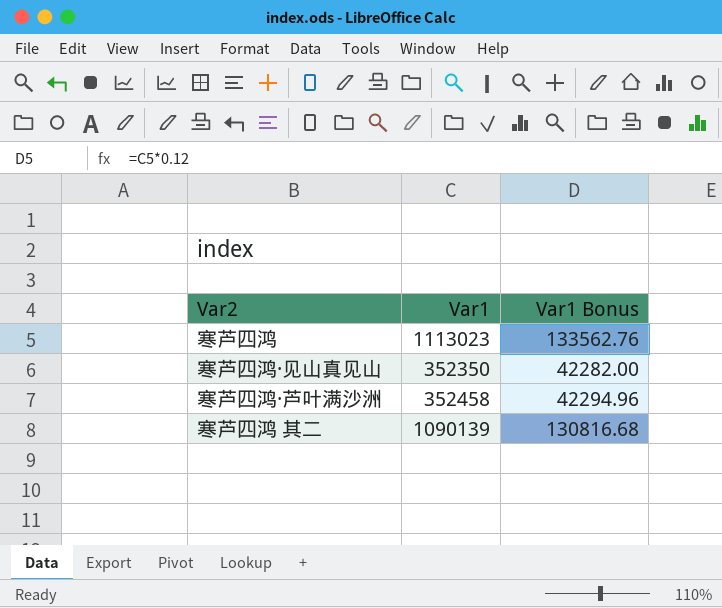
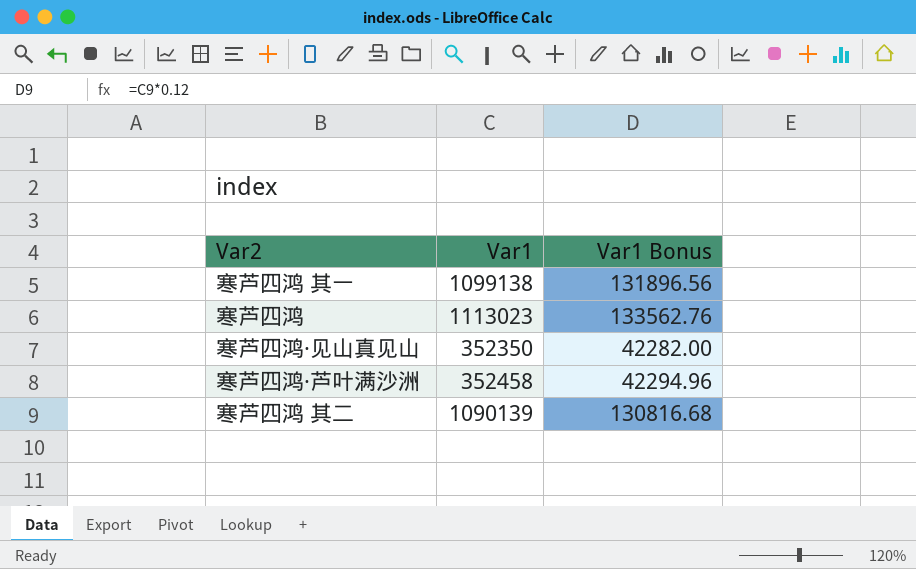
row 寒芦四鸿 其一: none -> 1099138 | 131896.56

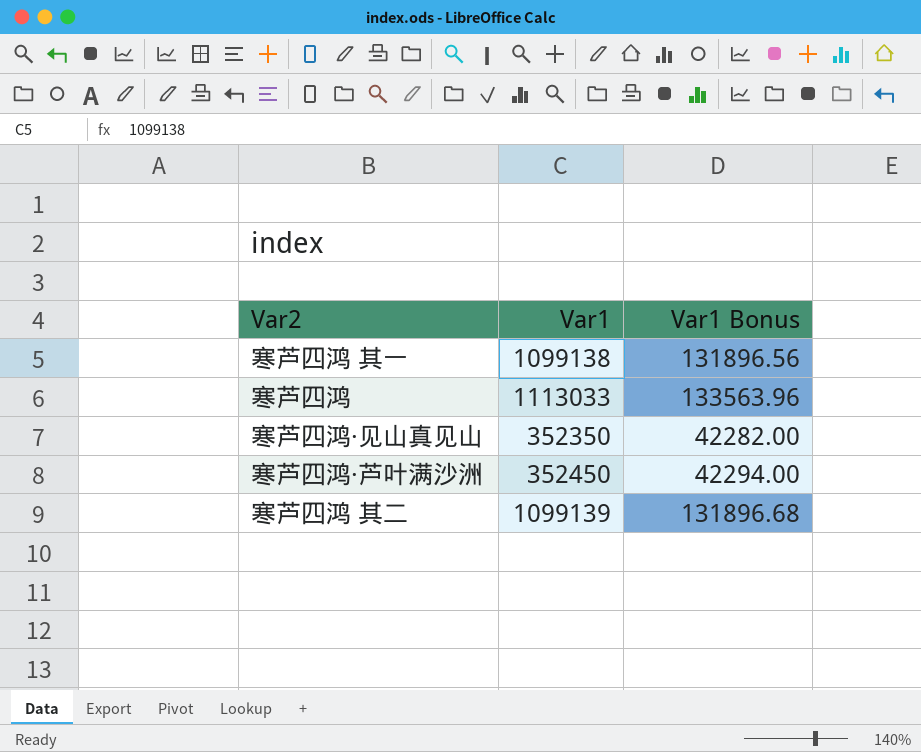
寒芦四鸿 | Var1: 1113023 -> 1113033
寒芦四鸿 | Var1 Bonus: 133562.76 -> 133563.96
寒芦四鸿·芦叶满沙洲 | Var1: 352458 -> 352450
寒芦四鸿·芦叶满沙洲 | Var1 Bonus: 42294.96 -> 42294.00
寒芦四鸿 其二 | Var1: 1090139 -> 1099139
寒芦四鸿 其二 | Var1 Bonus: 130816.68 -> 131896.68

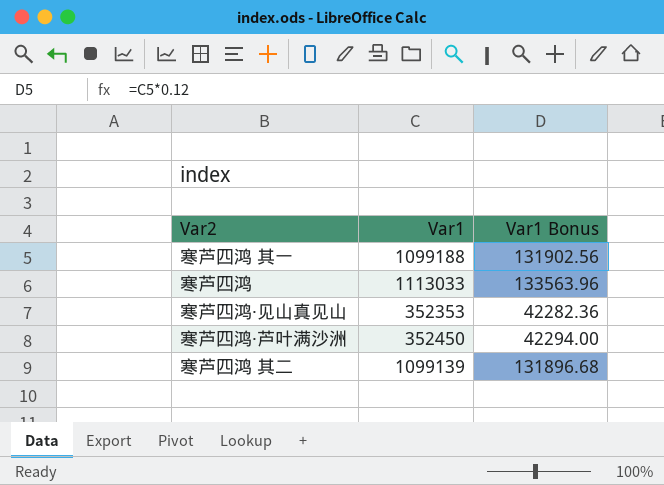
寒芦四鸿 其一 | Var1: 1099138 -> 1099188
寒芦四鸿 其一 | Var1 Bonus: 131896.56 -> 131902.56
寒芦四鸿·见山真见山 | Var1: 352350 -> 352353
寒芦四鸿·见山真见山 | Var1 Bonus: 42282.00 -> 42282.36

